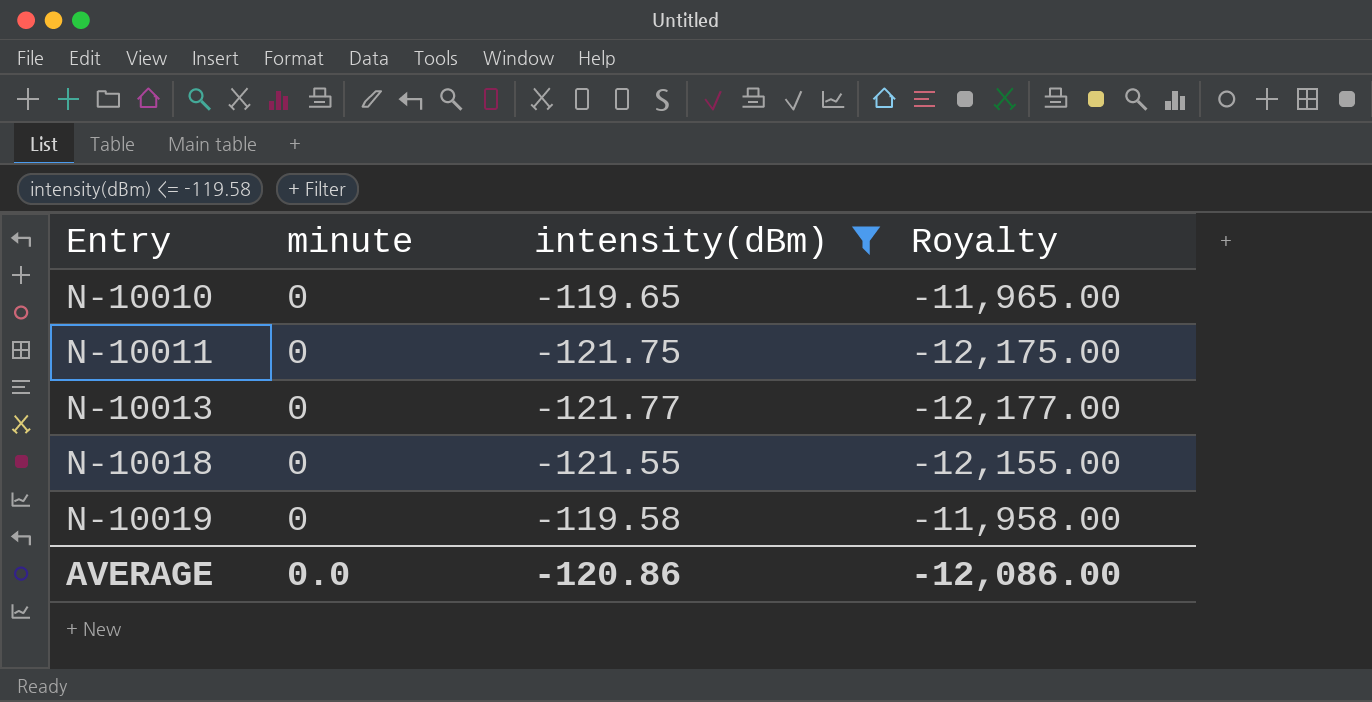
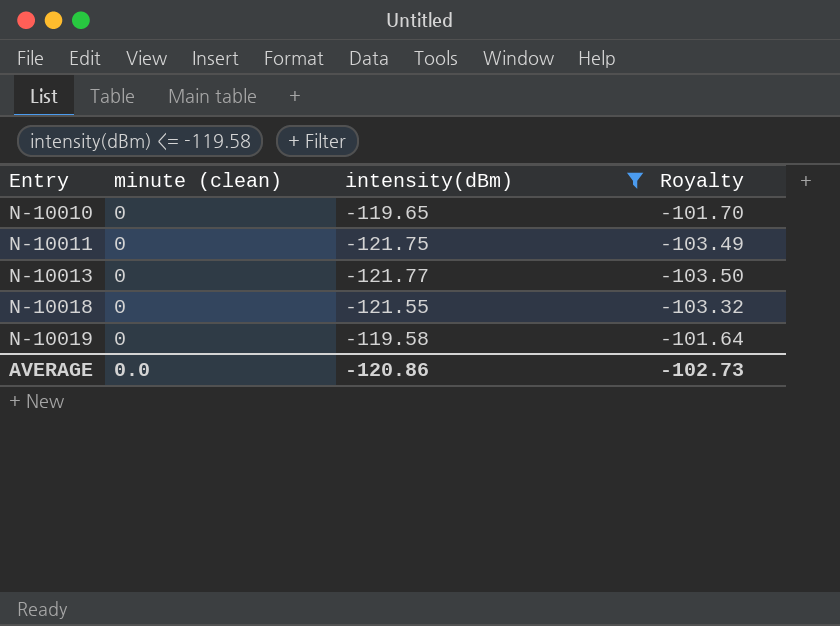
column name: minute -> minute (clean)
column Royalty | formula: [intensity(dBm)] * 100 -> [intensity(dBm)] * 0.85
AVERAGE | Royalty: -12,086.00 -> -102.73

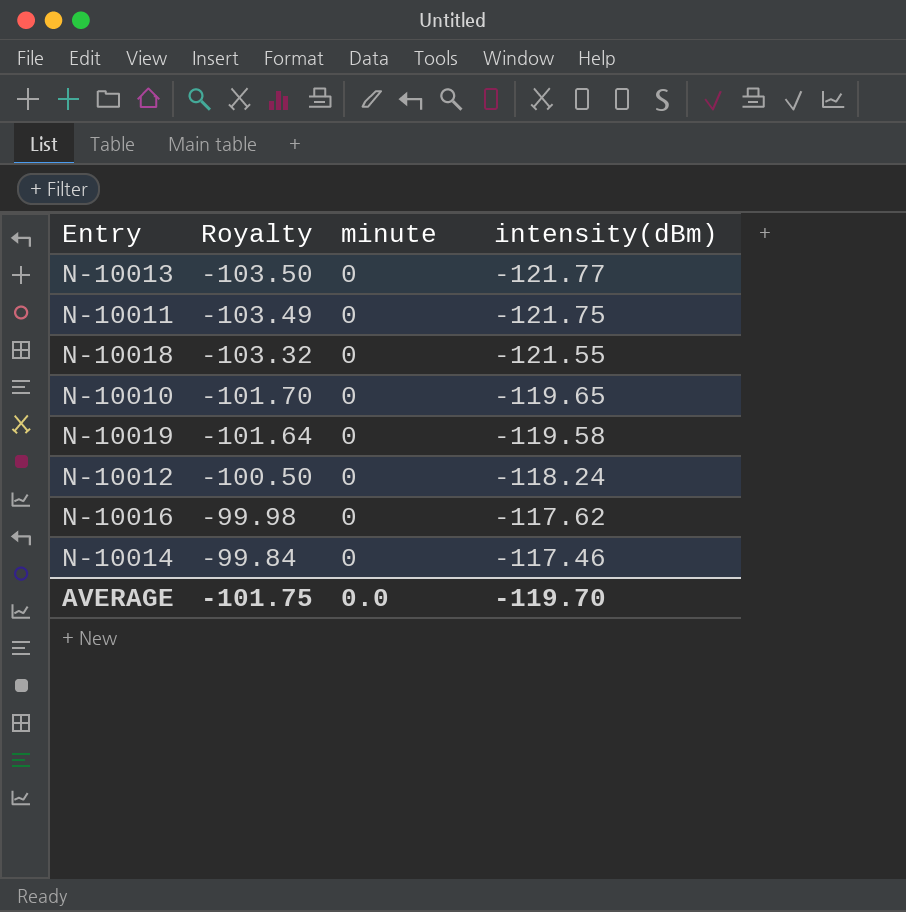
filter: intensity(dBm) <= -119.58 -> none
row order: Entry ascending -> Royalty ascending
column Royalty | position: 4 -> 2
column name: minute (clean) -> minute
AVERAGE | Royalty: -102.73 -> -101.75
AVERAGE | intensity(dBm): -120.86 -> -119.70

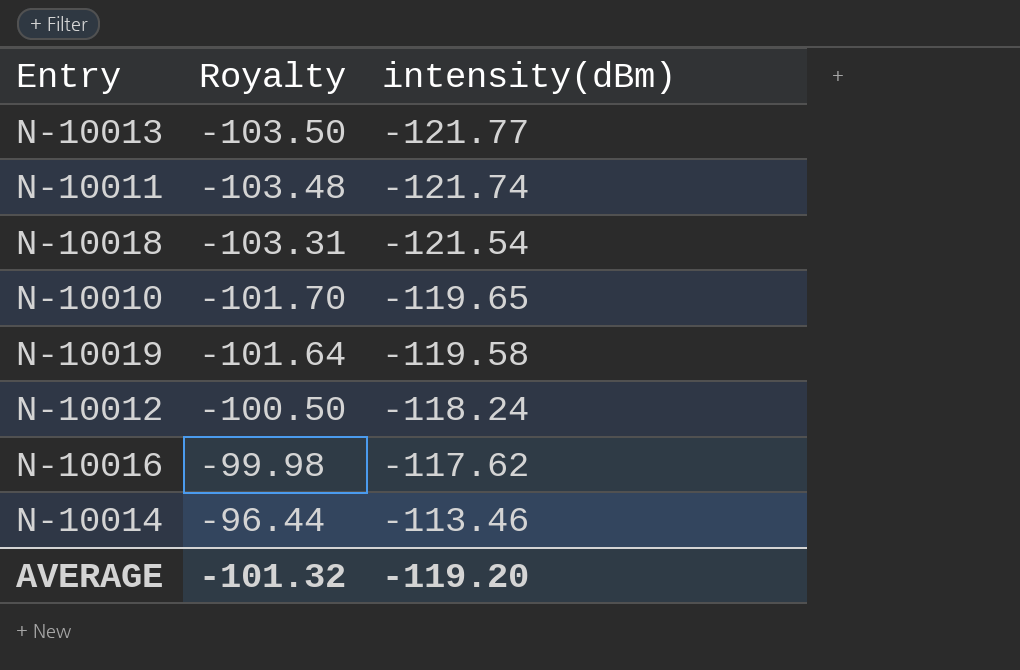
column minute | position: 3 -> none
N-10011 | Royalty: -103.49 -> -103.48
N-10011 | intensity(dBm): -121.75 -> -121.74
N-10018 | Royalty: -103.32 -> -103.31
N-10018 | intensity(dBm): -121.55 -> -121.54
N-10014 | Royalty: -99.84 -> -96.44
N-10014 | intensity(dBm): -117.46 -> -113.46
AVERAGE | Royalty: -101.75 -> -101.32
AVERAGE | intensity(dBm): -119.70 -> -119.20

